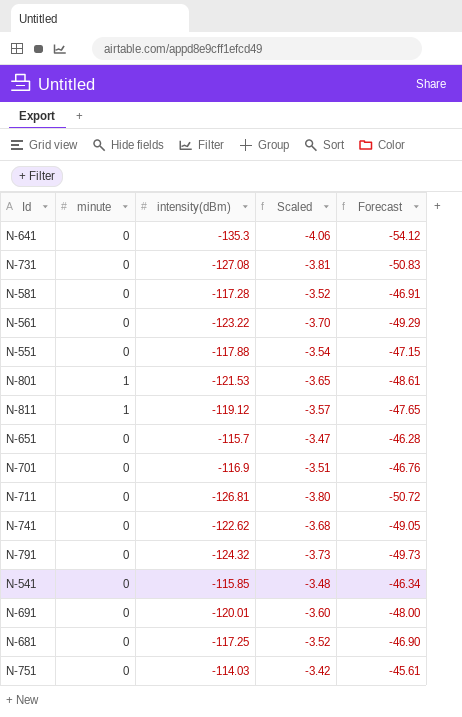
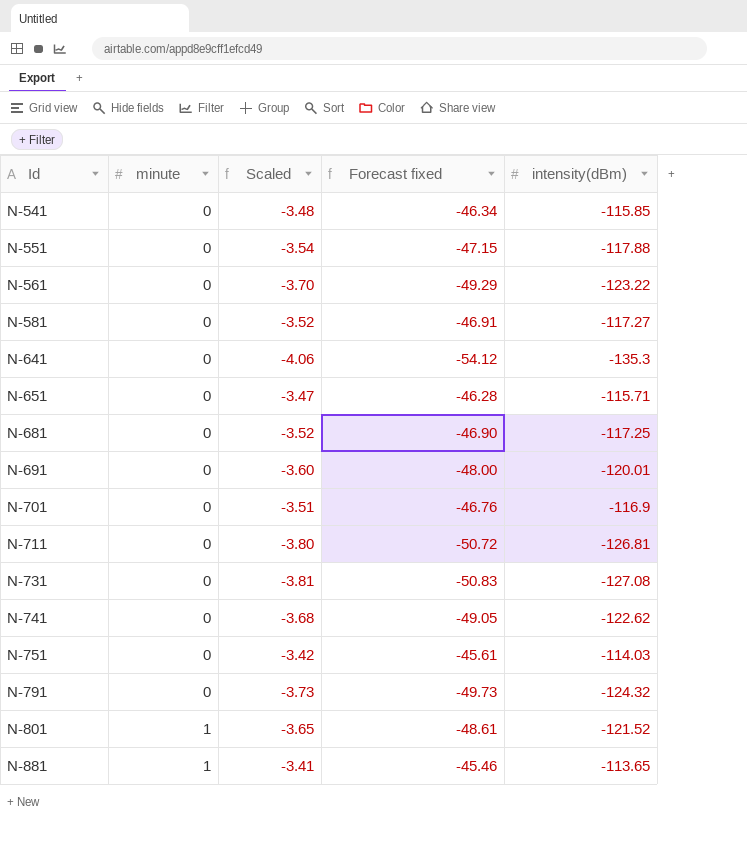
row order: none -> Id ascending
column name: Forecast -> Forecast fixed
column intensity(dBm) | position: 3 -> 5
row N-811: 1 | -119.12 | -3.57 | -47.65 -> none
N-581 | intensity(dBm): -117.28 -> -117.27
N-651 | intensity(dBm): -115.7 -> -115.71
N-801 | intensity(dBm): -121.53 -> -121.52
row N-881: none -> 1 | -3.41 | -45.46 | -113.65

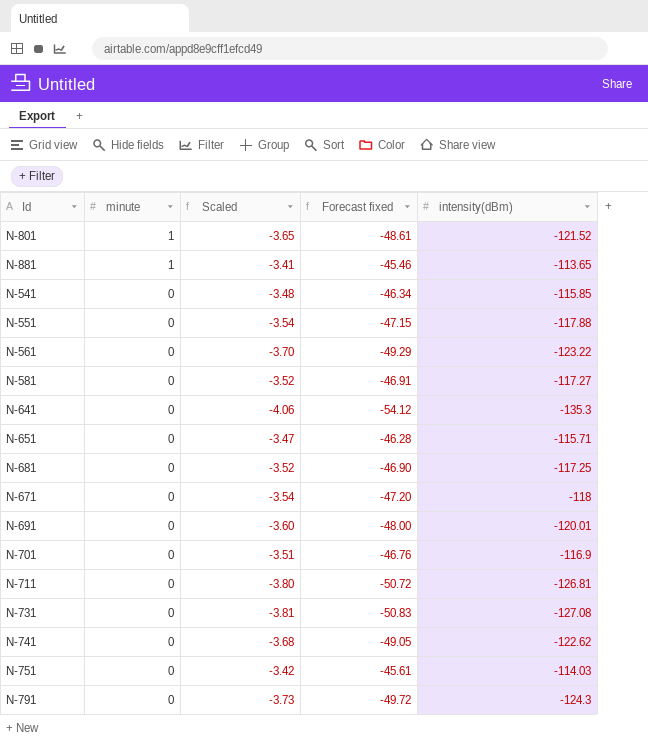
row order: Id ascending -> minute descending
row N-671: none -> 0 | -3.54 | -47.20 | -118
N-791 | Forecast fixed: -49.73 -> -49.72
N-791 | intensity(dBm): -124.32 -> -124.3

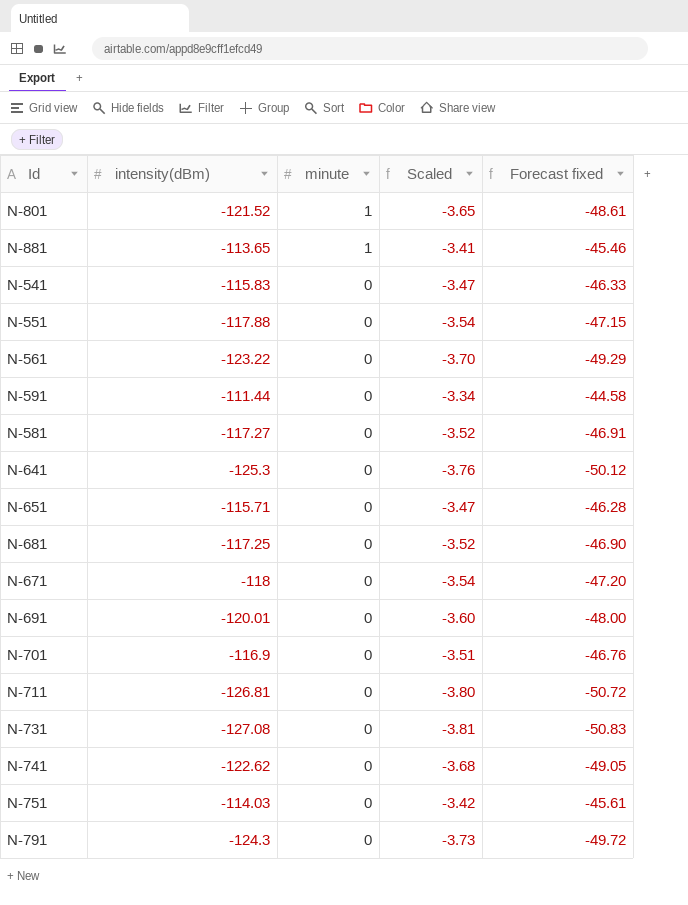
column intensity(dBm) | position: 5 -> 2
N-541 | intensity(dBm): -115.85 -> -115.83
N-541 | Scaled: -3.48 -> -3.47
N-541 | Forecast fixed: -46.34 -> -46.33
row N-591: none -> -111.44 | 0 | -3.34 | -44.58
N-641 | intensity(dBm): -135.3 -> -125.3
N-641 | Scaled: -4.06 -> -3.76
N-641 | Forecast fixed: -54.12 -> -50.12

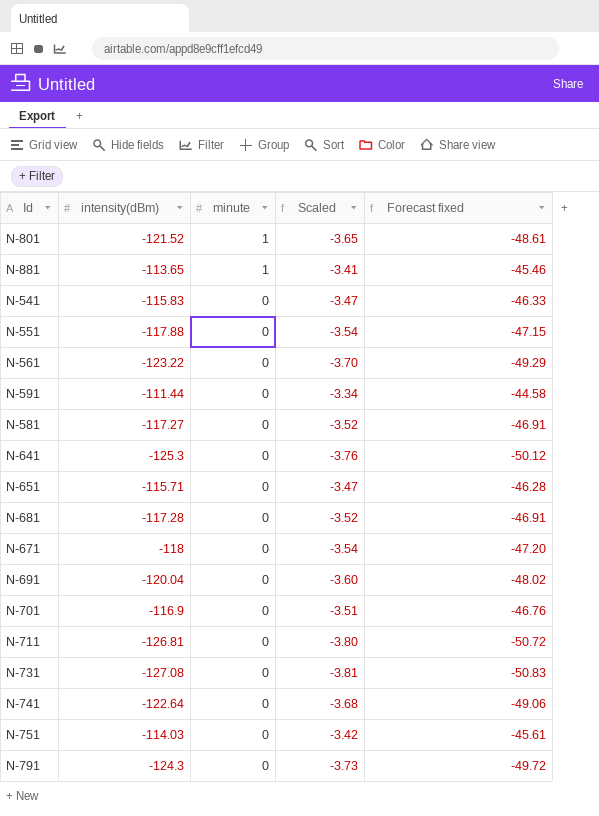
N-681 | intensity(dBm): -117.25 -> -117.28
N-681 | Forecast fixed: -46.90 -> -46.91
N-691 | intensity(dBm): -120.01 -> -120.04
N-691 | Forecast fixed: -48.00 -> -48.02
N-741 | intensity(dBm): -122.62 -> -122.64
N-741 | Forecast fixed: -49.05 -> -49.06

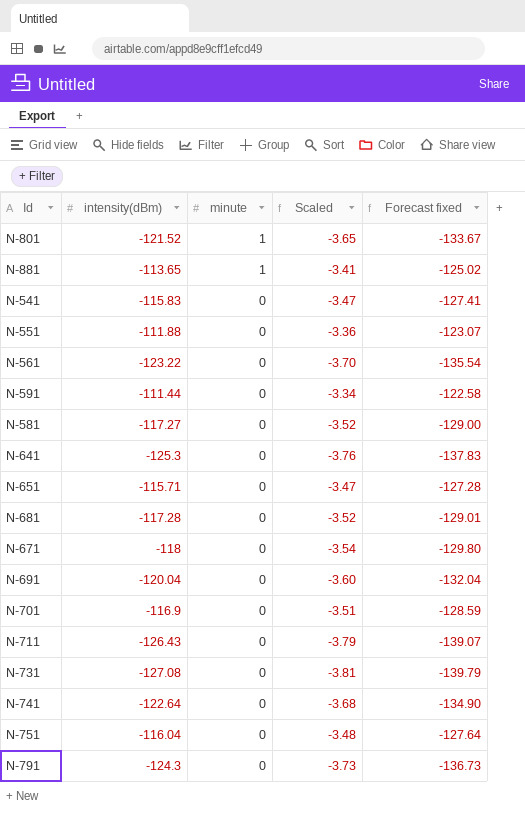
column Forecast fixed | formula: [intensity(dBm)] * 0.4 -> [intensity(dBm)] * 1.1
N-551 | intensity(dBm): -117.88 -> -111.88
N-551 | Scaled: -3.54 -> -3.36
N-711 | intensity(dBm): -126.81 -> -126.43
N-711 | Scaled: -3.80 -> -3.79
N-751 | intensity(dBm): -114.03 -> -116.04
N-751 | Scaled: -3.42 -> -3.48

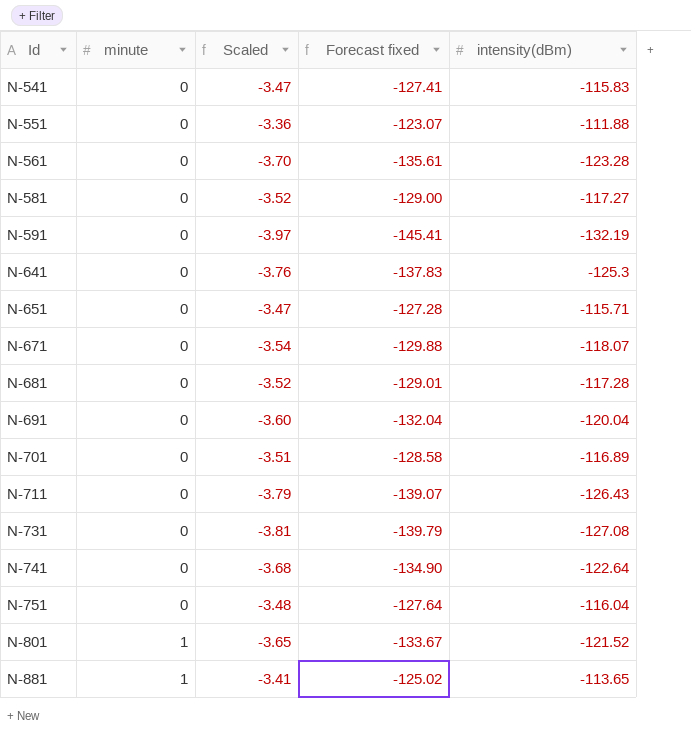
row order: minute descending -> Id ascending
column intensity(dBm) | position: 2 -> 5
row N-791: -124.3 | 0 | -3.73 | -136.73 -> none
N-561 | Forecast fixed: -135.54 -> -135.61
N-561 | intensity(dBm): -123.22 -> -123.28
N-591 | Scaled: -3.34 -> -3.97
N-591 | Forecast fixed: -122.58 -> -145.41
N-591 | intensity(dBm): -111.44 -> -132.19
N-671 | Forecast fixed: -129.80 -> -129.88
N-671 | intensity(dBm): -118 -> -118.07
N-701 | Forecast fixed: -128.59 -> -128.58
N-701 | intensity(dBm): -116.9 -> -116.89

